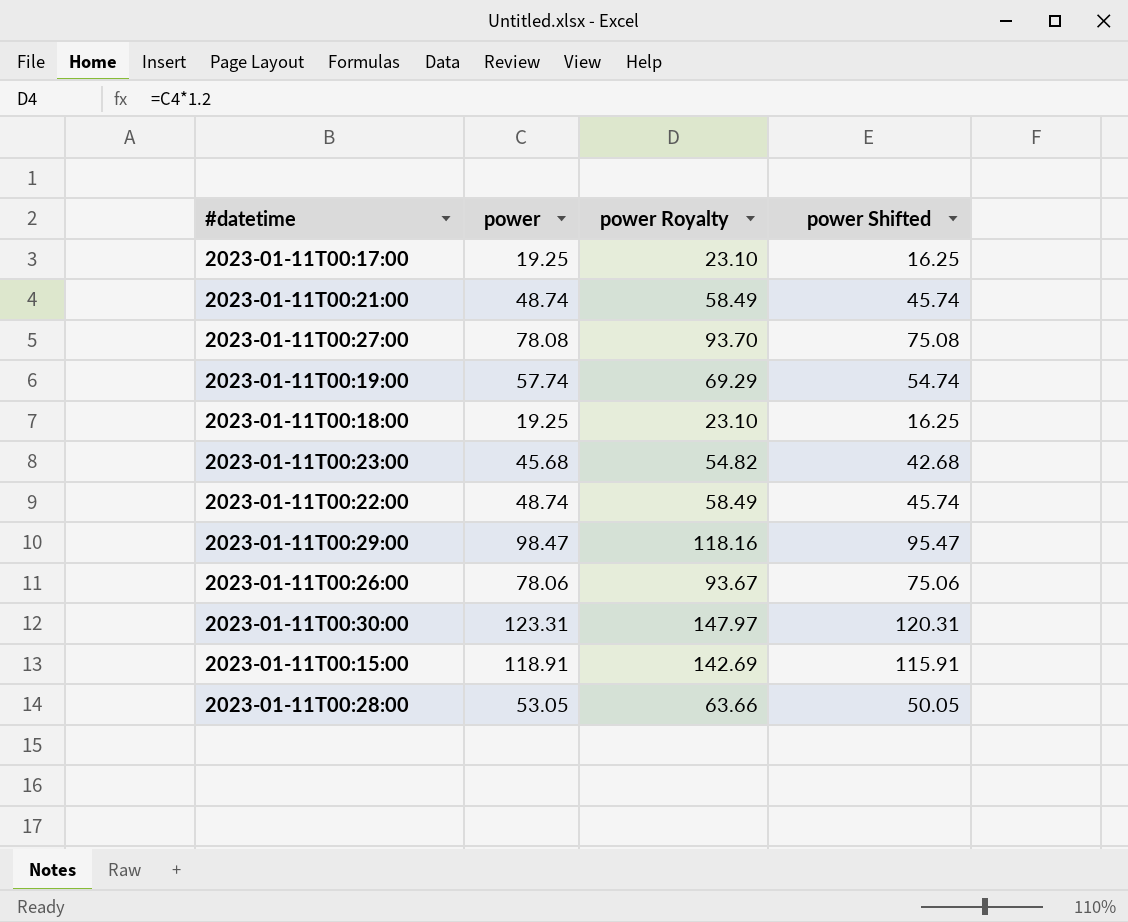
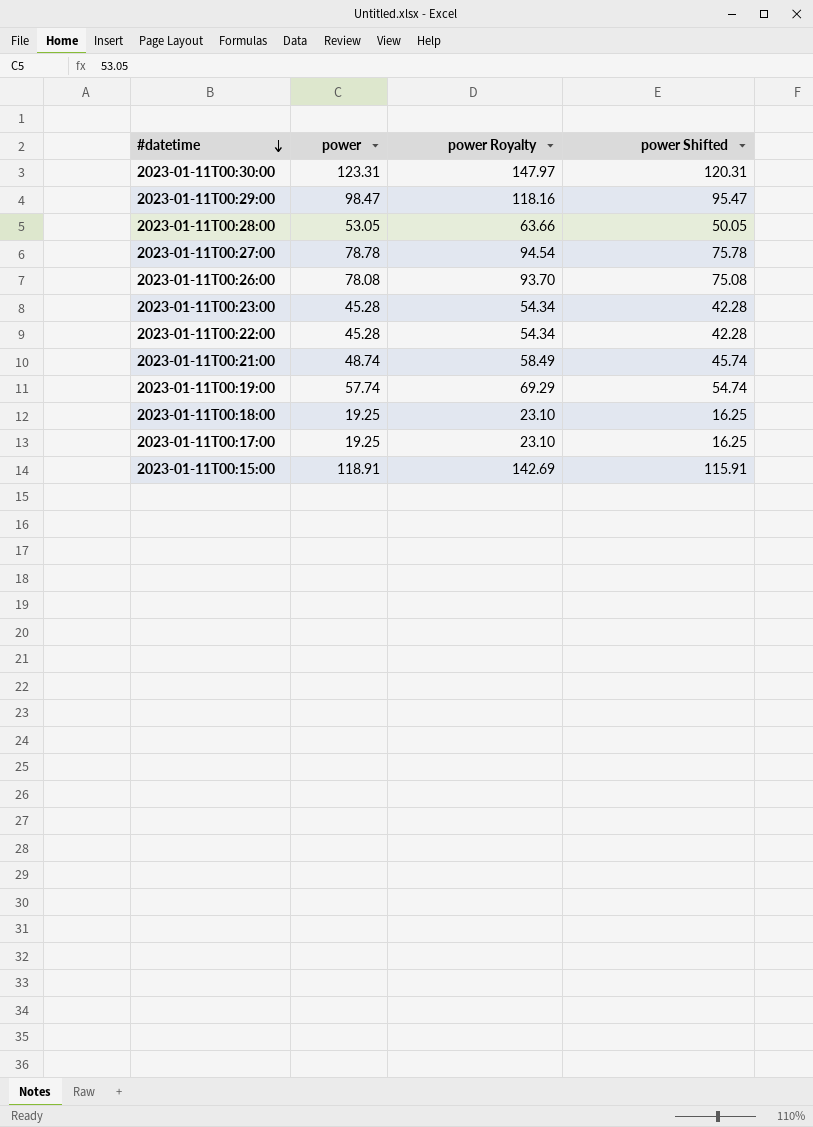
row order: none -> #datetime descending
2023-01-11T00:27:00 | power: 78.08 -> 78.78
2023-01-11T00:27:00 | power Royalty: 93.70 -> 94.54
2023-01-11T00:27:00 | power Shifted: 75.08 -> 75.78
2023-01-11T00:26:00 | power: 78.06 -> 78.08
2023-01-11T00:26:00 | power Royalty: 93.67 -> 93.70
2023-01-11T00:26:00 | power Shifted: 75.06 -> 75.08
2023-01-11T00:23:00 | power: 45.68 -> 45.28
2023-01-11T00:23:00 | power Royalty: 54.82 -> 54.34
2023-01-11T00:23:00 | power Shifted: 42.68 -> 42.28
2023-01-11T00:22:00 | power: 48.74 -> 45.28
2023-01-11T00:22:00 | power Royalty: 58.49 -> 54.34
2023-01-11T00:22:00 | power Shifted: 45.74 -> 42.28

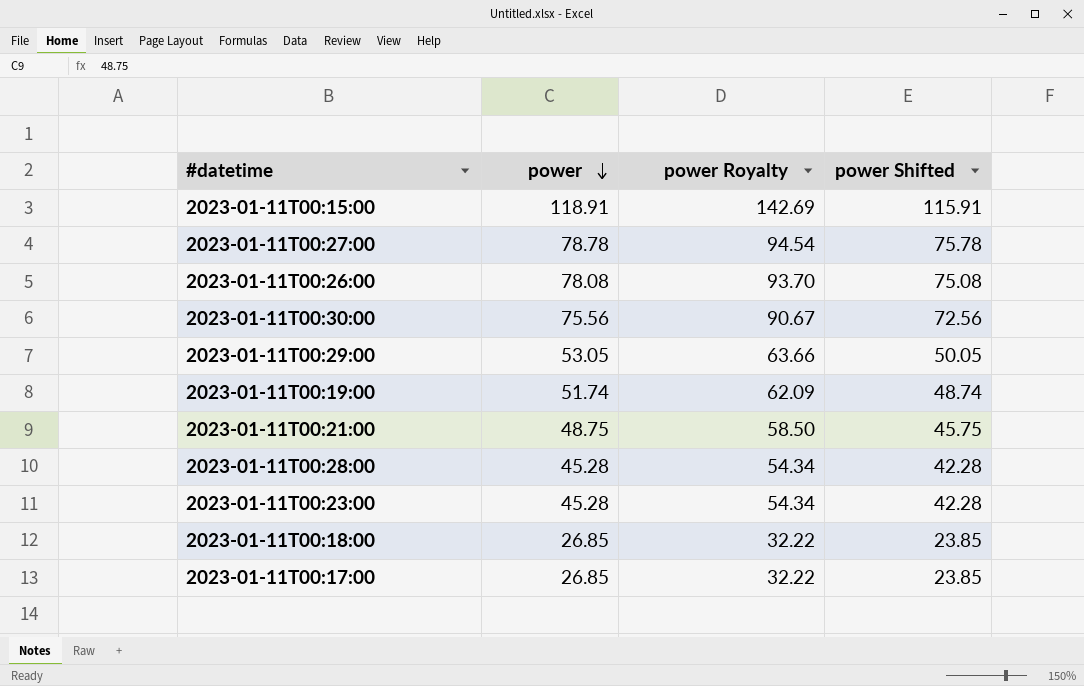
row order: #datetime descending -> power descending
row 2023-01-11T00:22:00: 45.28 | 54.34 | 42.28 -> none
2023-01-11T00:30:00 | power: 123.31 -> 75.56
2023-01-11T00:30:00 | power Royalty: 147.97 -> 90.67
2023-01-11T00:30:00 | power Shifted: 120.31 -> 72.56
2023-01-11T00:29:00 | power: 98.47 -> 53.05
2023-01-11T00:29:00 | power Royalty: 118.16 -> 63.66
2023-01-11T00:29:00 | power Shifted: 95.47 -> 50.05
2023-01-11T00:19:00 | power: 57.74 -> 51.74
2023-01-11T00:19:00 | power Royalty: 69.29 -> 62.09
2023-01-11T00:19:00 | power Shifted: 54.74 -> 48.74
2023-01-11T00:21:00 | power: 48.74 -> 48.75
2023-01-11T00:21:00 | power Royalty: 58.49 -> 58.50
2023-01-11T00:21:00 | power Shifted: 45.74 -> 45.75
2023-01-11T00:28:00 | power: 53.05 -> 45.28
2023-01-11T00:28:00 | power Royalty: 63.66 -> 54.34
2023-01-11T00:28:00 | power Shifted: 50.05 -> 42.28
2023-01-11T00:18:00 | power: 19.25 -> 26.85
2023-01-11T00:18:00 | power Royalty: 23.10 -> 32.22
2023-01-11T00:18:00 | power Shifted: 16.25 -> 23.85
2023-01-11T00:17:00 | power: 19.25 -> 26.85
2023-01-11T00:17:00 | power Royalty: 23.10 -> 32.22
2023-01-11T00:17:00 | power Shifted: 16.25 -> 23.85

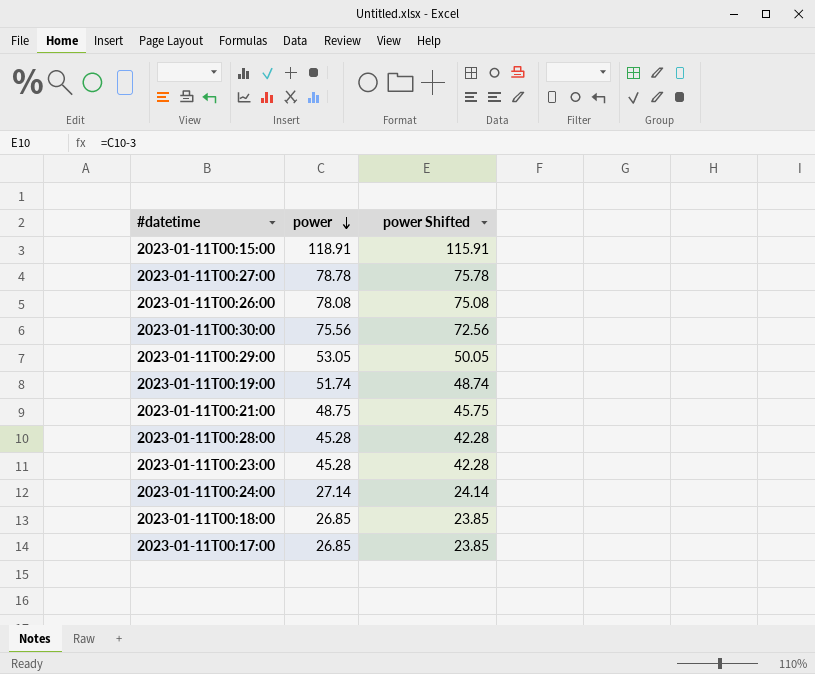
column power Royalty | formula: [power] * 1.2 -> none
row 2023-01-11T00:24:00: none -> 27.14 | 24.14

